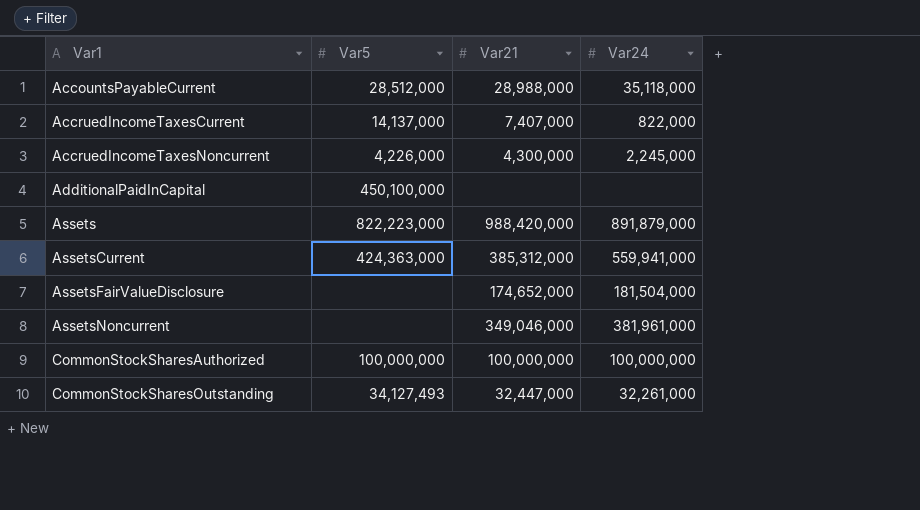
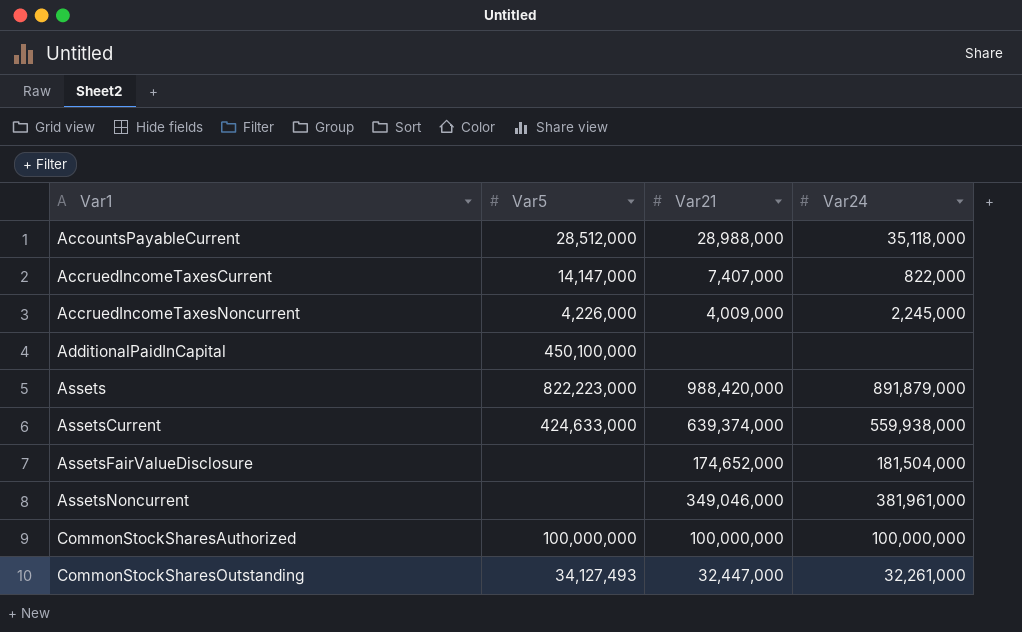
AccruedIncomeTaxesCurrent | Var5: 14,137,000 -> 14,147,000
AccruedIncomeTaxesNoncurrent | Var21: 4,300,000 -> 4,009,000
AssetsCurrent | Var5: 424,363,000 -> 424,633,000
AssetsCurrent | Var21: 385,312,000 -> 639,374,000
AssetsCurrent | Var24: 559,941,000 -> 559,938,000

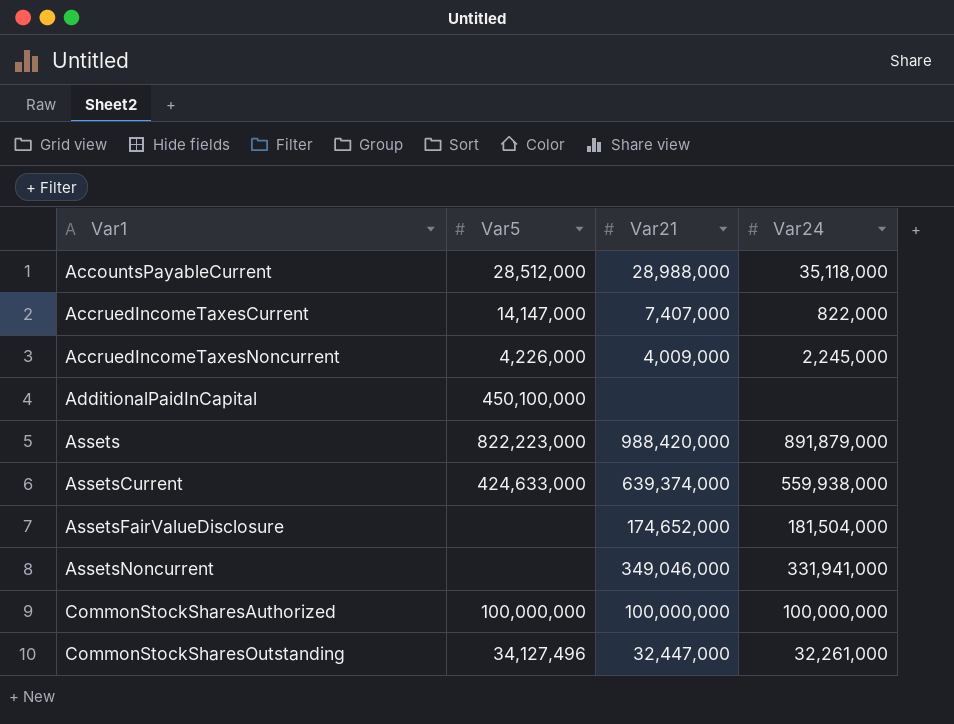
AssetsNoncurrent | Var24: 381,961,000 -> 331,941,000
CommonStockSharesOutstanding | Var5: 34,127,493 -> 34,127,496

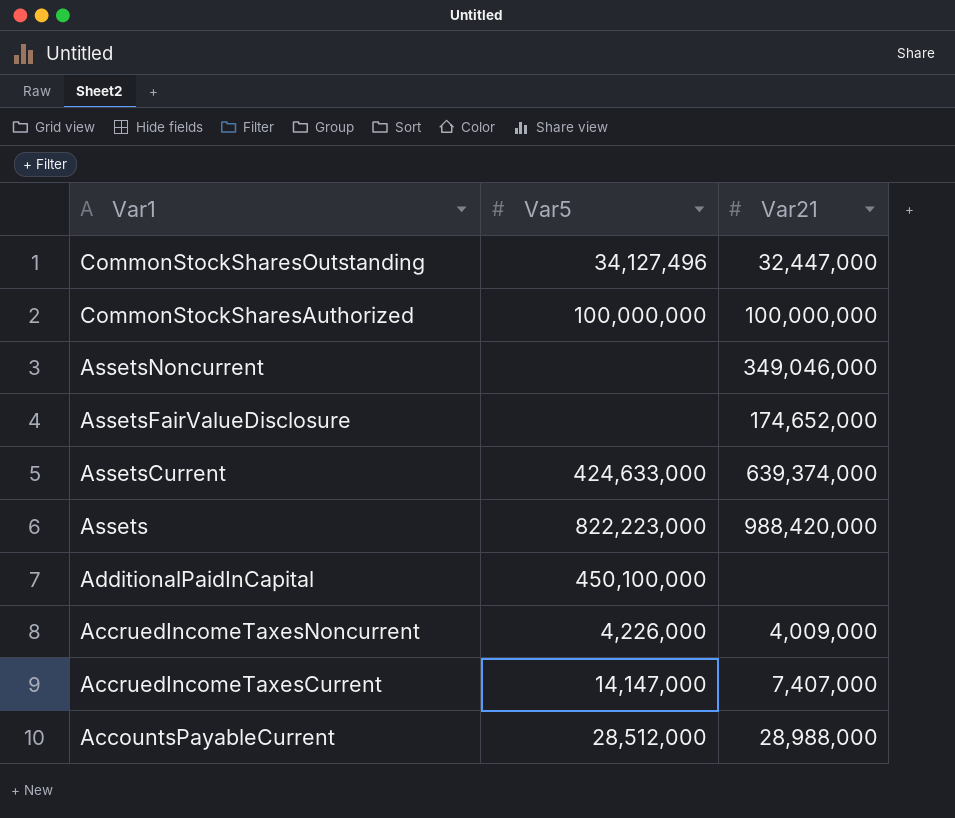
row order: Var1 ascending -> Var1 descending
column Var24 | position: 4 -> none

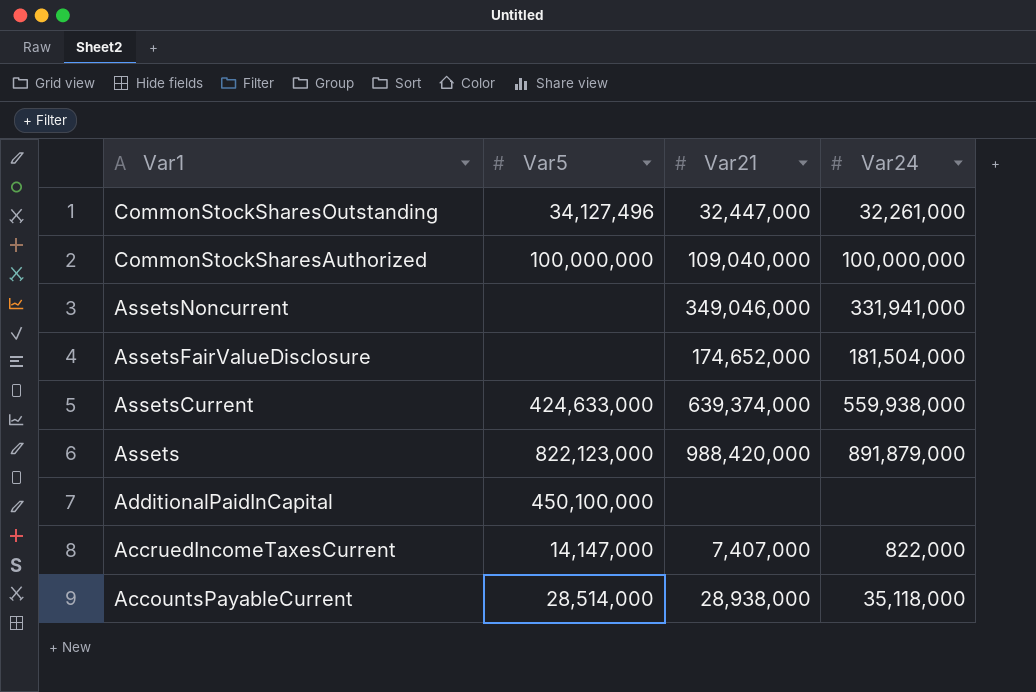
column Var24 | position: none -> 4
row AccruedIncomeTaxesNoncurrent: 4,226,000 | 4,009,000 -> none
CommonStockSharesAuthorized | Var21: 100,000,000 -> 109,040,000
Assets | Var5: 822,223,000 -> 822,123,000
AccountsPayableCurrent | Var5: 28,512,000 -> 28,514,000
AccountsPayableCurrent | Var21: 28,988,000 -> 28,938,000

